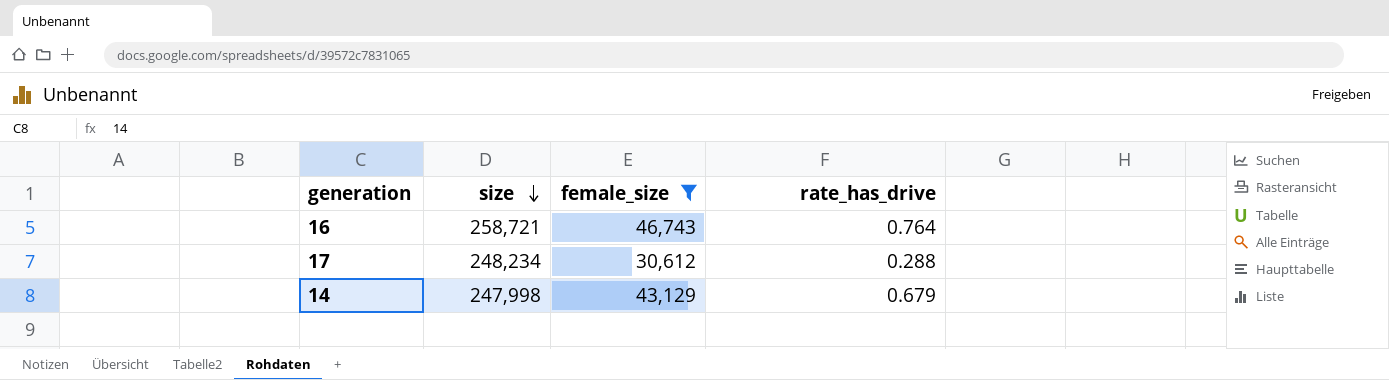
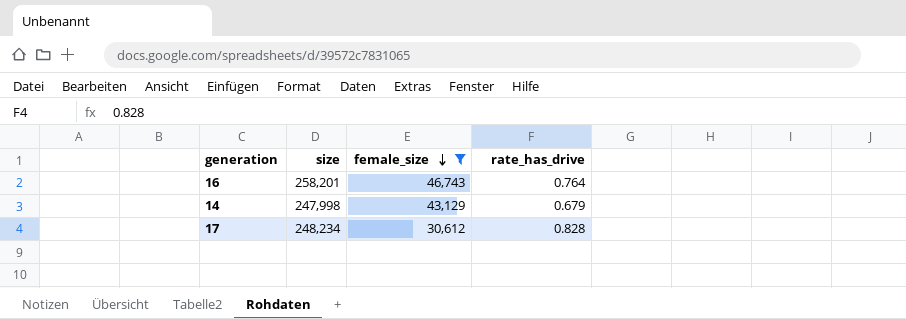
row order: size descending -> female_size descending
16 | size: 258,721 -> 258,201
17 | rate_has_drive: 0.288 -> 0.828

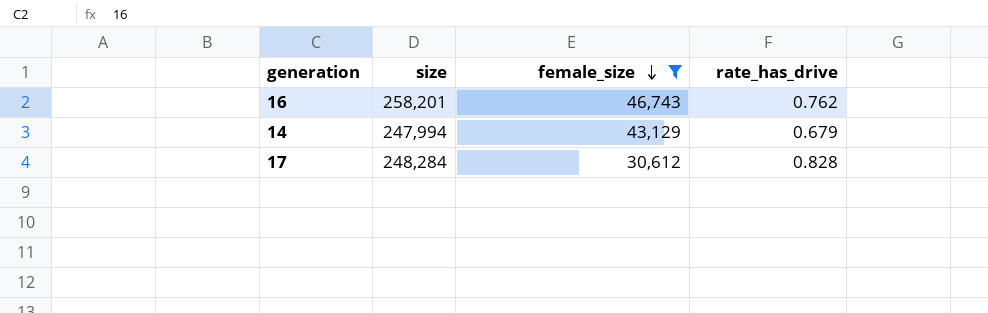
16 | rate_has_drive: 0.764 -> 0.762
14 | size: 247,998 -> 247,994
17 | size: 248,234 -> 248,284

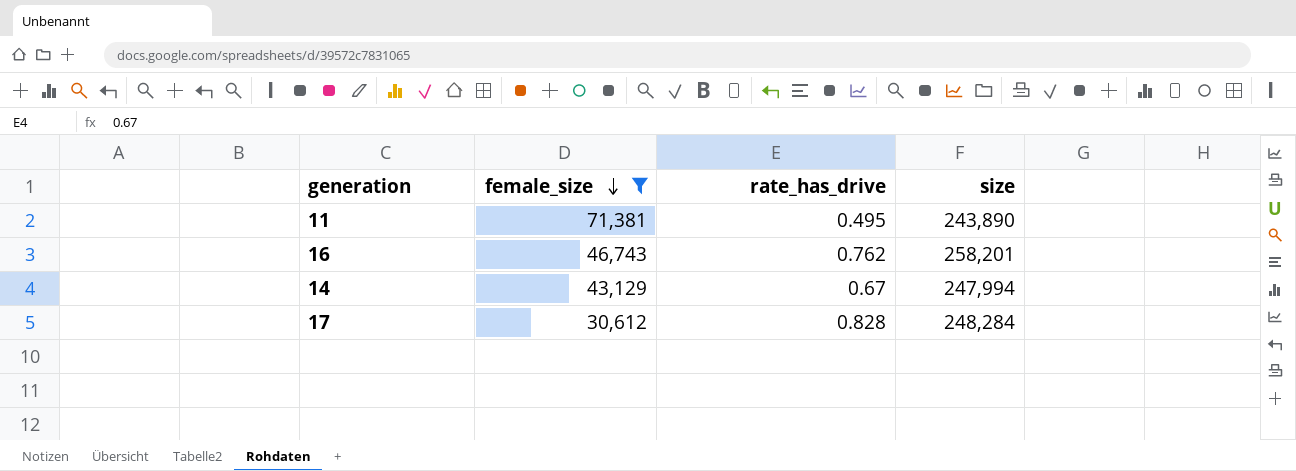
column size | position: 2 -> 4
row 11: none -> 71,381 | 0.495 | 243,890
14 | rate_has_drive: 0.679 -> 0.67

